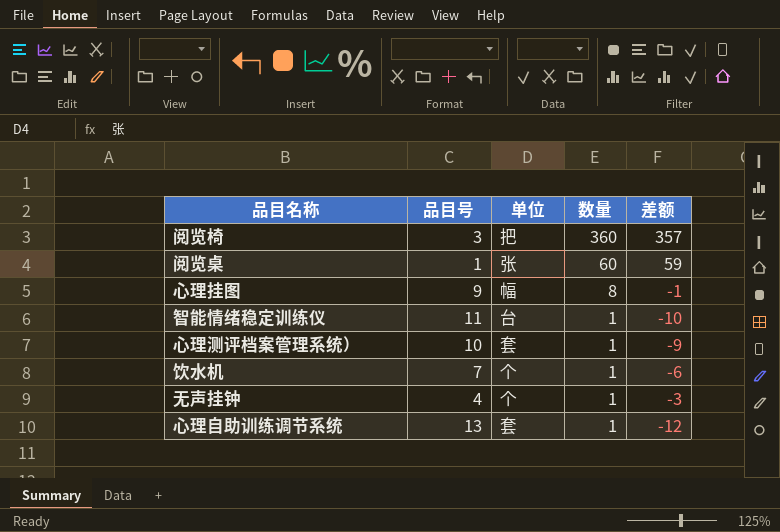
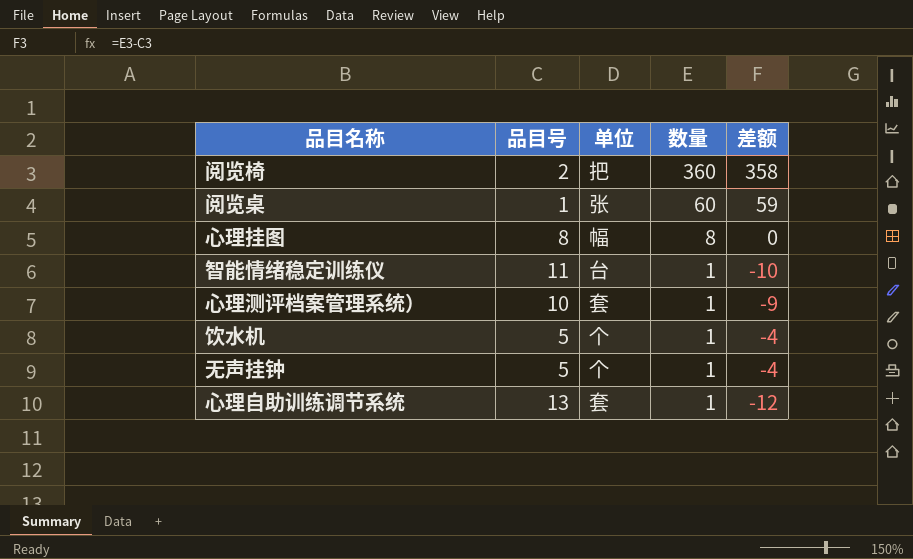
阅览椅 | 品目号: 3 -> 2
阅览椅 | 差额: 357 -> 358
心理挂图 | 品目号: 9 -> 8
心理挂图 | 差额: -1 -> 0
饮水机 | 品目号: 7 -> 5
饮水机 | 差额: -6 -> -4
无声挂钟 | 品目号: 4 -> 5
无声挂钟 | 差额: -3 -> -4

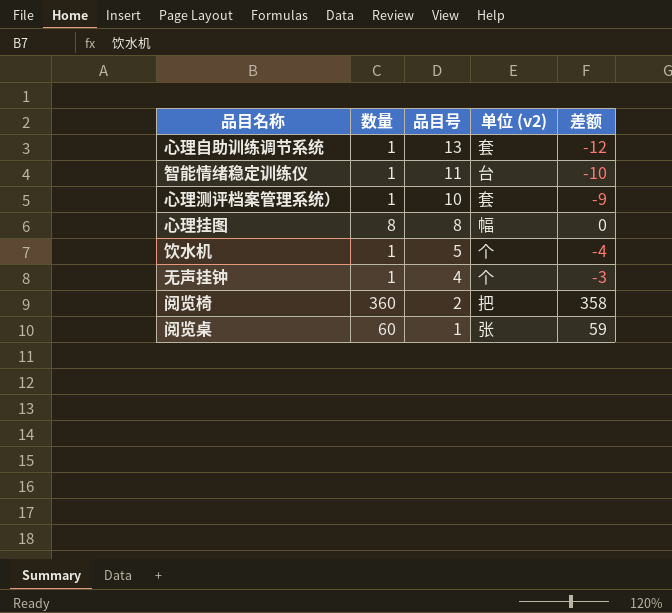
row order: 数量 descending -> 品目号 descending
column 数量 | position: 4 -> 2
column name: 单位 -> 单位 (v2)
无声挂钟 | 品目号: 5 -> 4
无声挂钟 | 差额: -4 -> -3

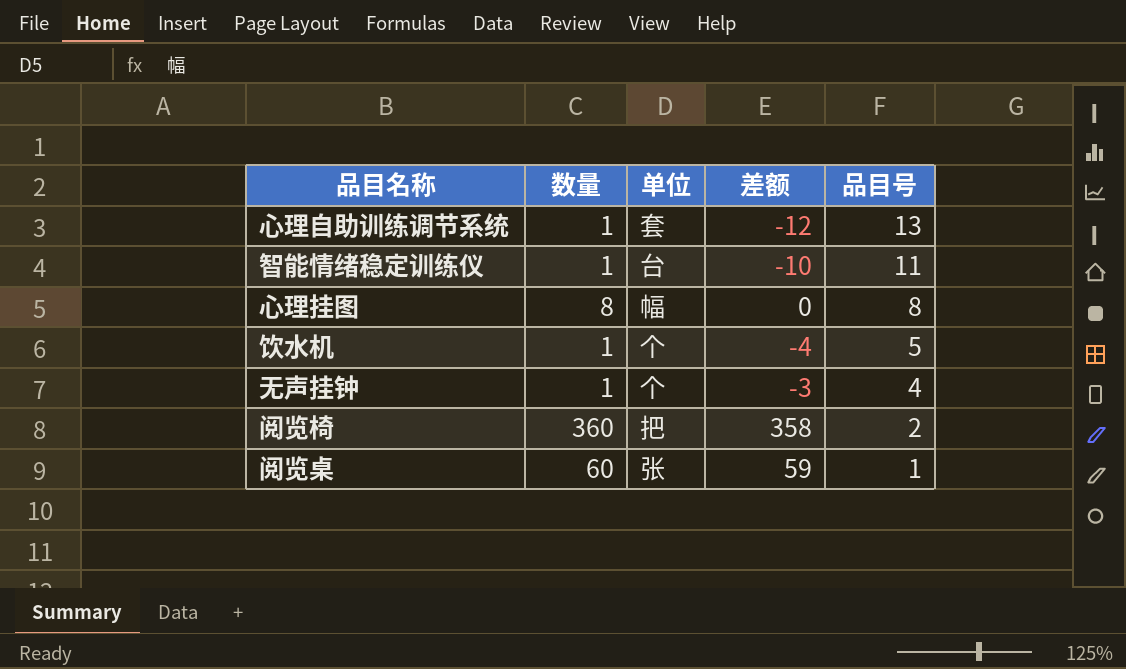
column name: 单位 (v2) -> 单位
column 品目号 | position: 3 -> 5
row 心理测评档案管理系统）: 1 | 10 | 套 | -9 -> none

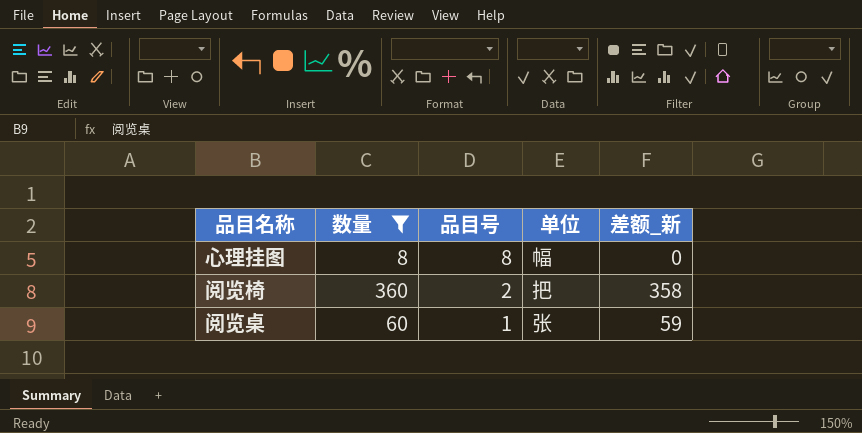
filter: none -> 数量 != 1
column 品目号 | position: 5 -> 3
column name: 差额 -> 差额_新

